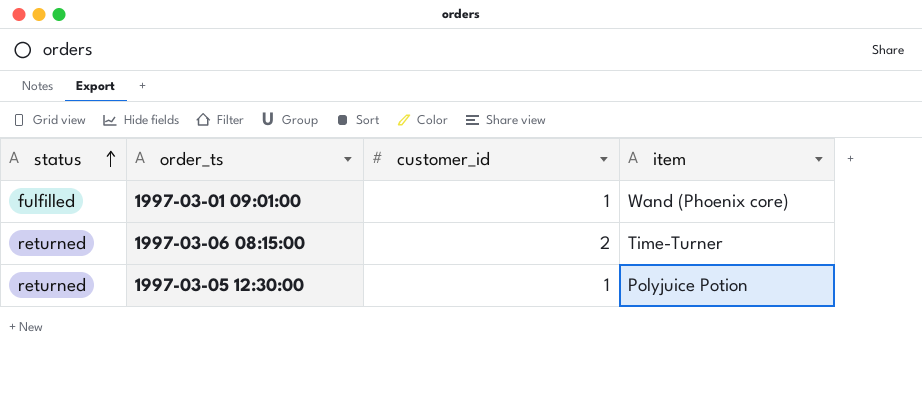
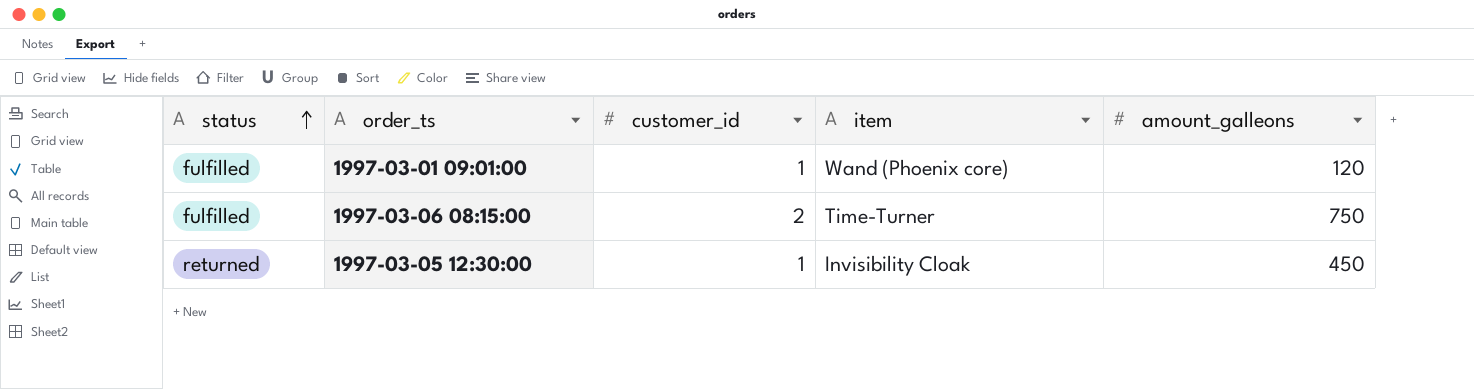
column amount_galleons | position: none -> 5
1997-03-06 08:15:00 | status: returned -> fulfilled
1997-03-05 12:30:00 | item: Polyjuice Potion -> Invisibility Cloak

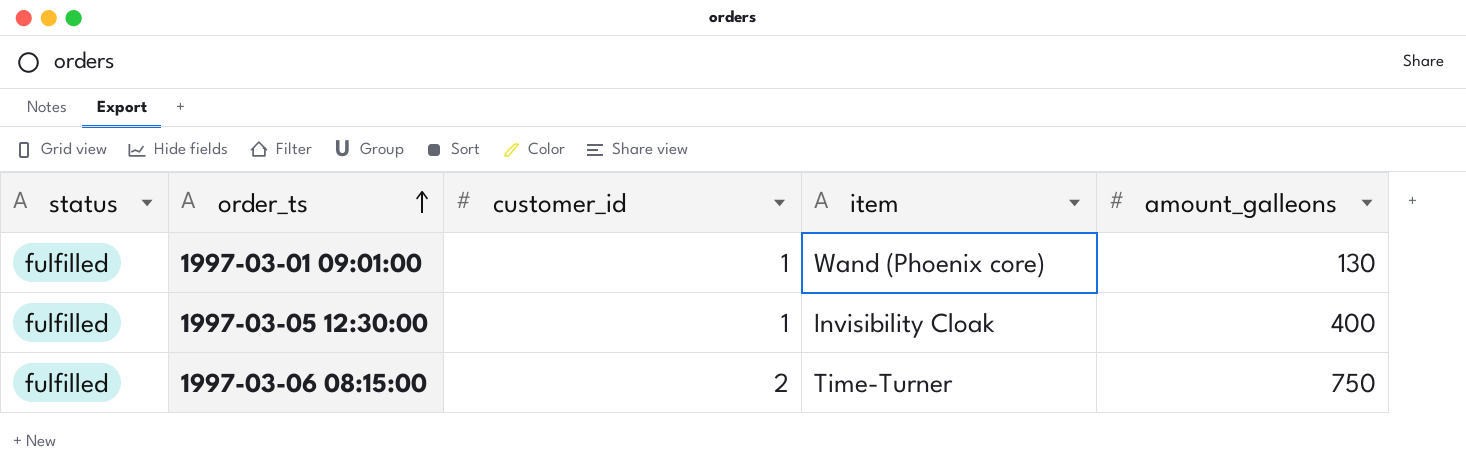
row order: status ascending -> order_ts ascending
1997-03-01 09:01:00 | amount_galleons: 120 -> 130
1997-03-05 12:30:00 | status: returned -> fulfilled
1997-03-05 12:30:00 | amount_galleons: 450 -> 400

